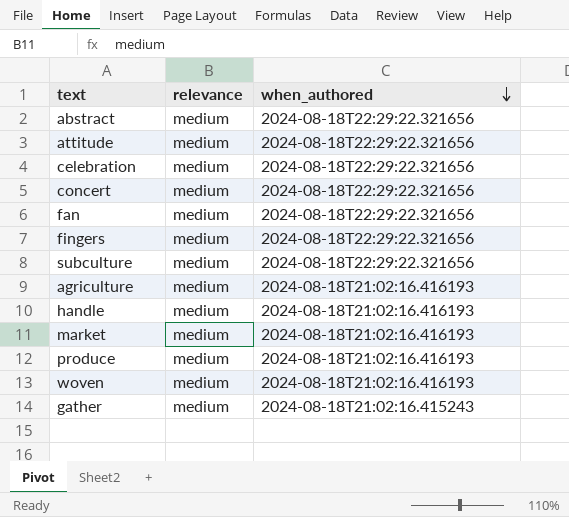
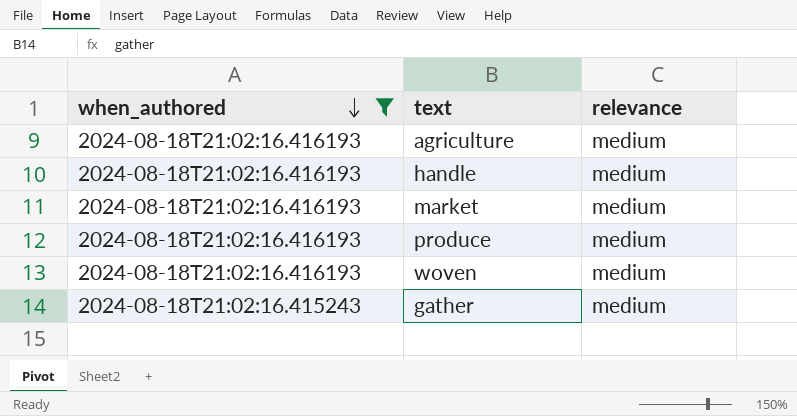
filter: none -> when_authored != 2024-08-18T22:29:22.321656
column when_authored | position: 3 -> 1

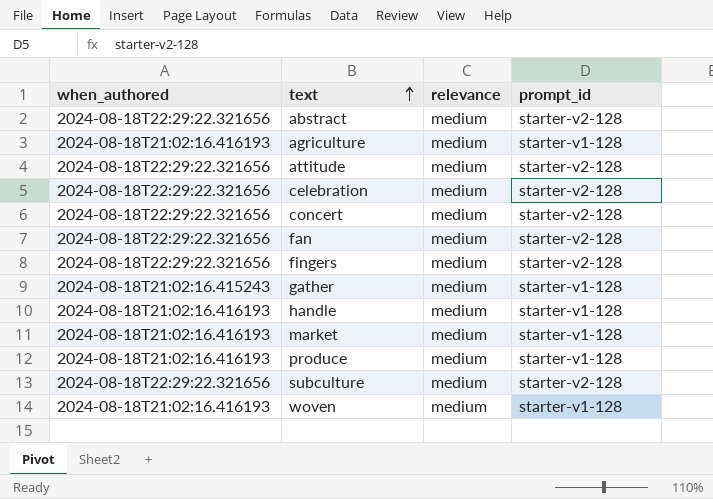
filter: when_authored != 2024-08-18T22:29:22.321656 -> none
row order: when_authored descending -> text ascending
column prompt_id | position: none -> 4

